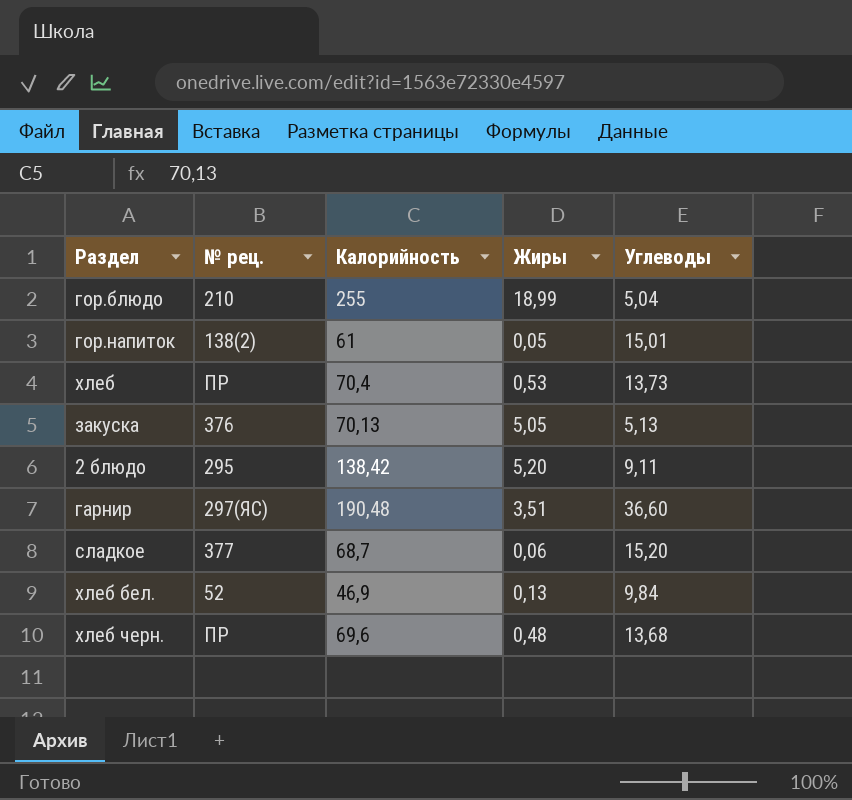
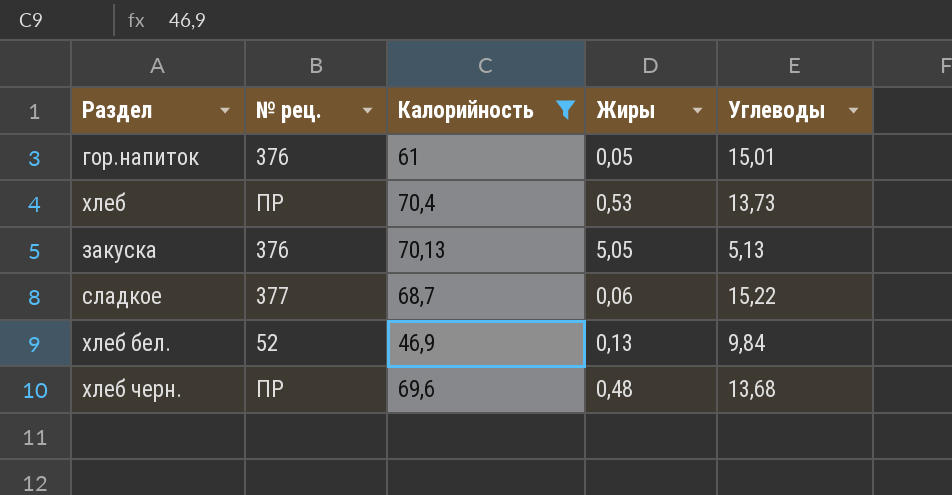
filter: none -> Калорийность <= 70,4
гор.напиток | № рец.: 138(2) -> 376
сладкое | Углеводы: 15,20 -> 15,22

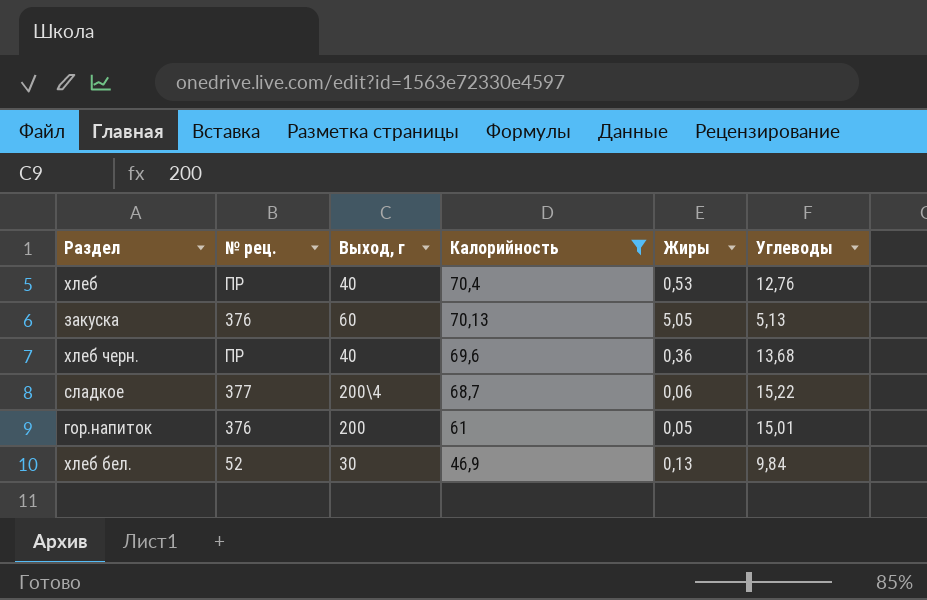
row order: none -> Калорийность descending
column Выход, г | position: none -> 3
хлеб | Углеводы: 13,73 -> 12,76
хлеб черн. | Жиры: 0,48 -> 0,36

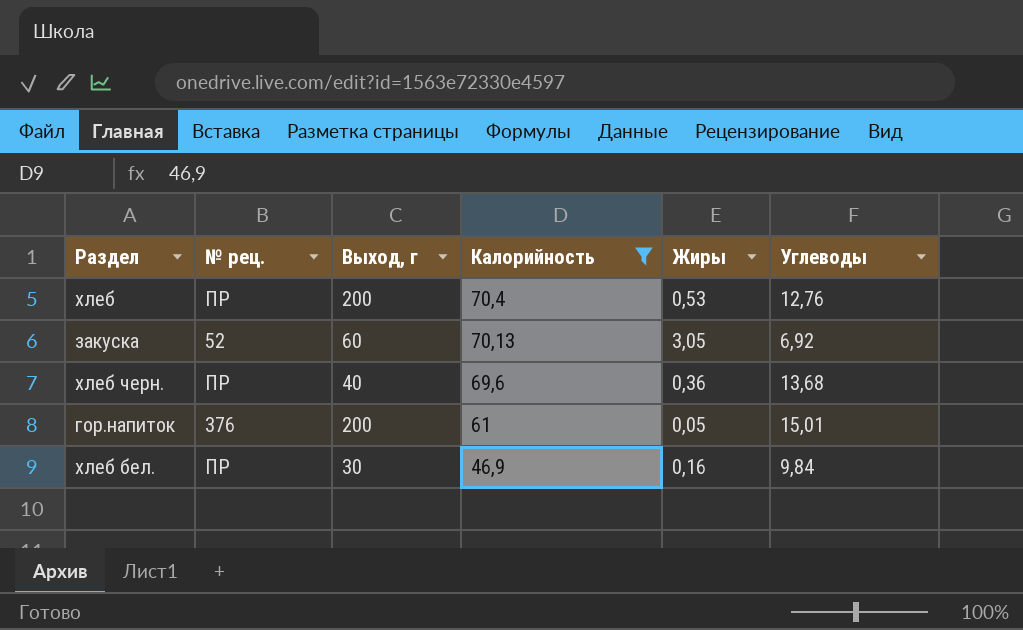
row сладкое: 377 | 200\4 | 68,7 | 0,06 | 15,22 -> none
хлеб | Выход, г: 40 -> 200
закуска | № рец.: 376 -> 52
закуска | Жиры: 5,05 -> 3,05
закуска | Углеводы: 5,13 -> 6,92
хлеб бел. | № рец.: 52 -> ПР
хлеб бел. | Жиры: 0,13 -> 0,16

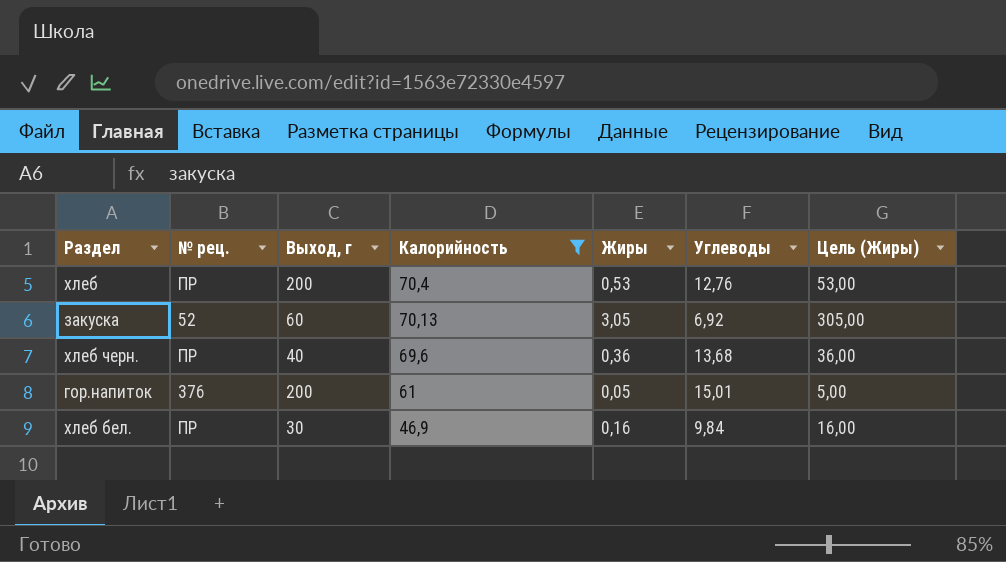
column Цель (Жиры) | formula: none -> [Жиры] * 100

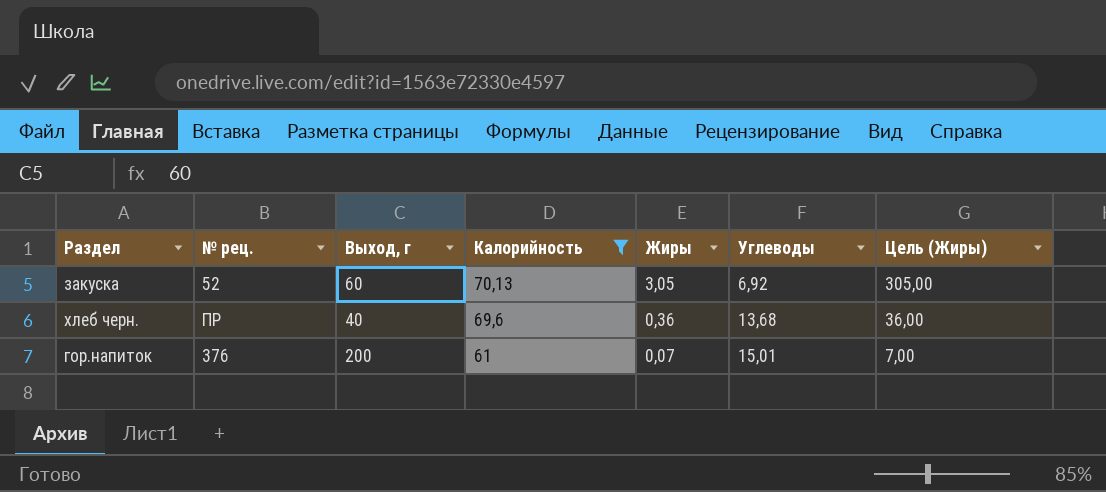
row хлеб: ПР | 200 | 70,4 | 0,53 | 12,76 | 53,00 -> none
row хлеб бел.: ПР | 30 | 46,9 | 0,16 | 9,84 | 16,00 -> none
гор.напиток | Жиры: 0,05 -> 0,07
гор.напиток | Цель (Жиры): 5,00 -> 7,00

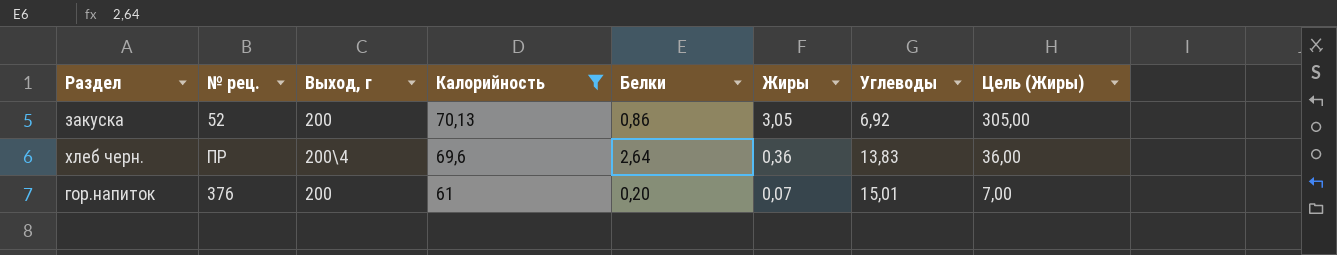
column Белки | position: none -> 5
закуска | Выход, г: 60 -> 200
хлеб черн. | Выход, г: 40 -> 200\4
хлеб черн. | Углеводы: 13,68 -> 13,83

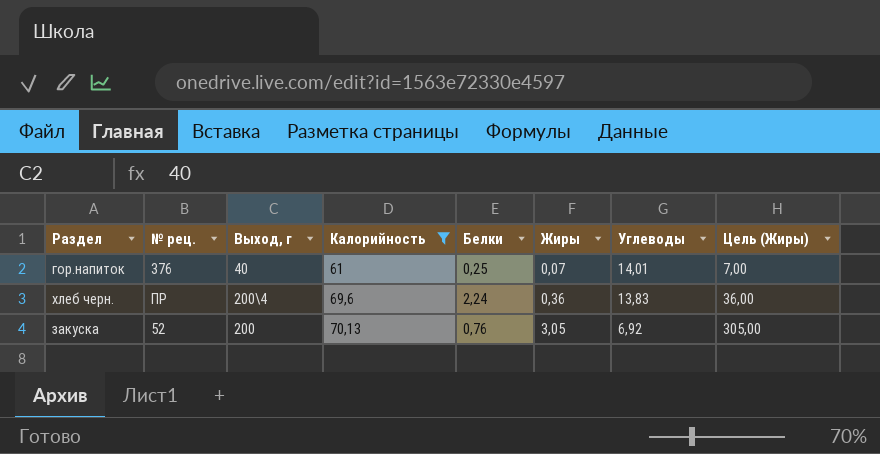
row order: Калорийность descending -> Калорийность ascending
гор.напиток | Выход, г: 200 -> 40
гор.напиток | Белки: 0,20 -> 0,25
гор.напиток | Углеводы: 15,01 -> 14,01
хлеб черн. | Белки: 2,64 -> 2,24
закуска | Белки: 0,86 -> 0,76

